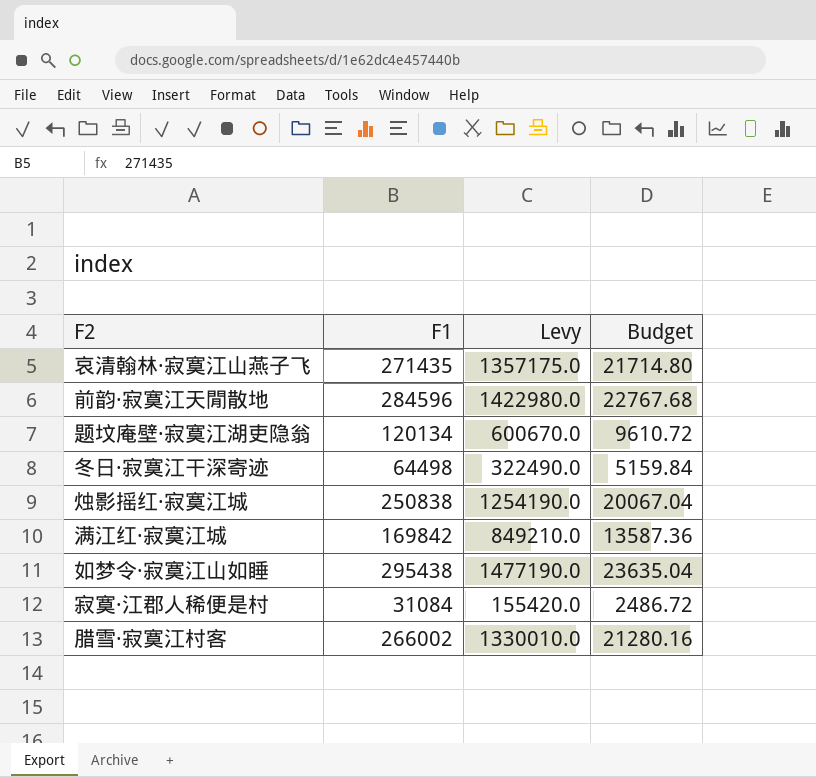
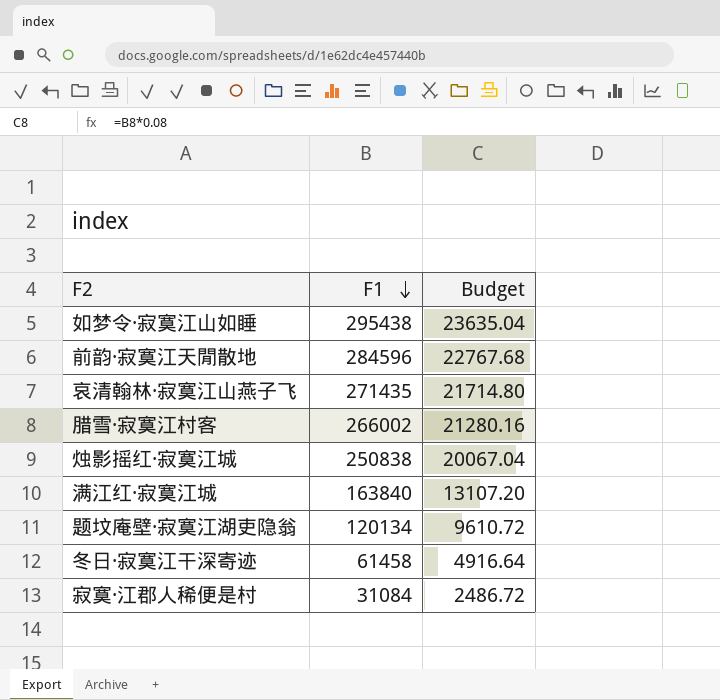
row order: none -> F1 descending
column Levy | formula: [F1] * 5 -> none
满江红·寂寞江城 | F1: 169842 -> 163840
满江红·寂寞江城 | Budget: 13587.36 -> 13107.20
冬日·寂寞江干深寄迹 | F1: 64498 -> 61458
冬日·寂寞江干深寄迹 | Budget: 5159.84 -> 4916.64

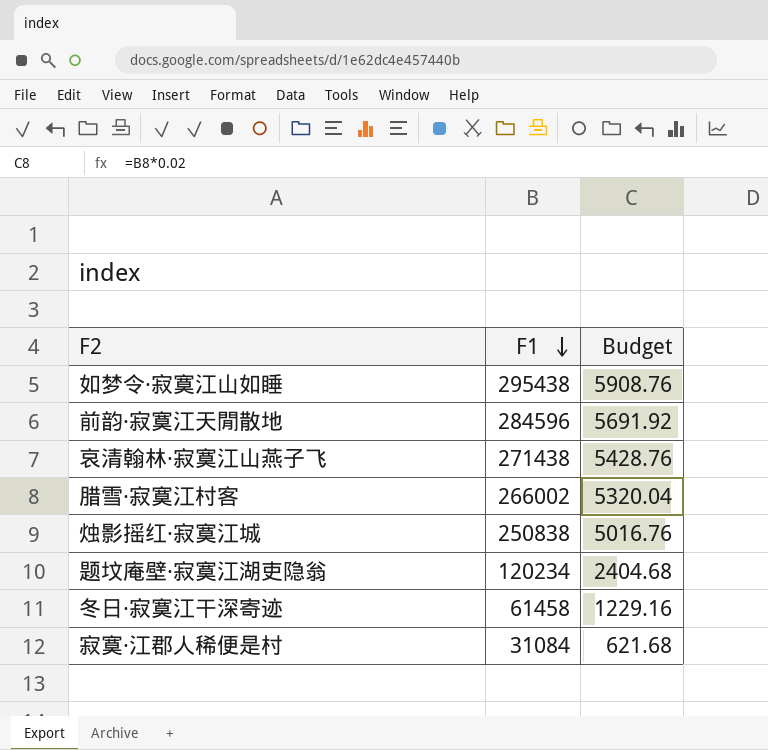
column Budget | formula: [F1] * 0.08 -> [F1] * 0.02
row 满江红·寂寞江城: 163840 | 13107.20 -> none
哀清翰林·寂寞江山燕子飞 | F1: 271435 -> 271438
题坟庵壁·寂寞江湖吏隐翁 | F1: 120134 -> 120234

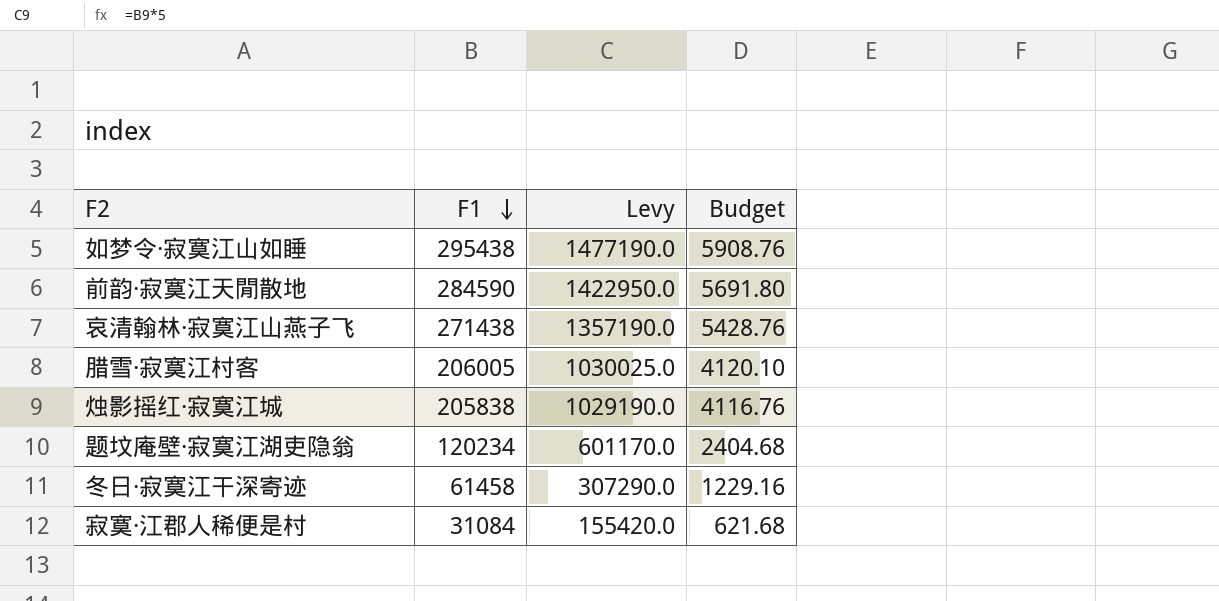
column Levy | formula: none -> [F1] * 5
前韵·寂寞江天閒散地 | F1: 284596 -> 284590
前韵·寂寞江天閒散地 | Budget: 5691.92 -> 5691.80
腊雪·寂寞江村客 | F1: 266002 -> 206005
腊雪·寂寞江村客 | Budget: 5320.04 -> 4120.10
烛影摇红·寂寞江城 | F1: 250838 -> 205838
烛影摇红·寂寞江城 | Budget: 5016.76 -> 4116.76

